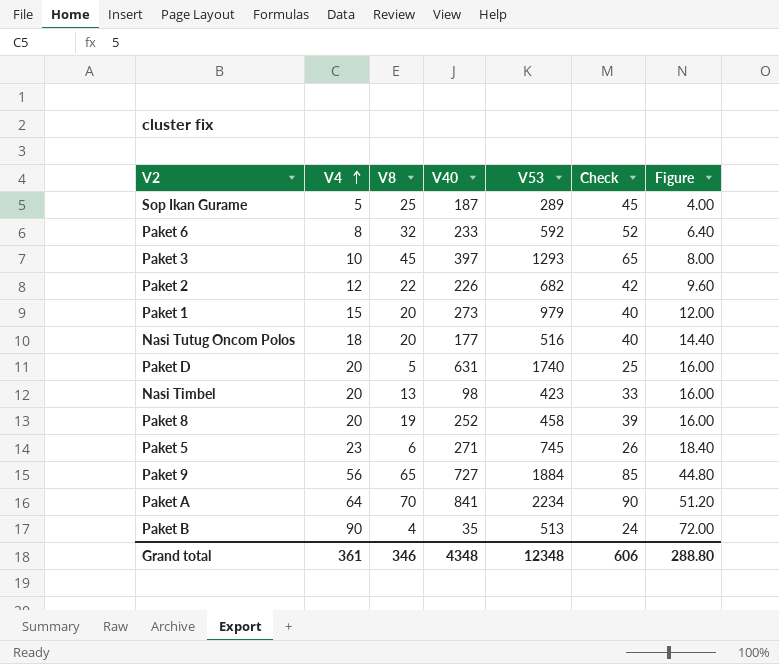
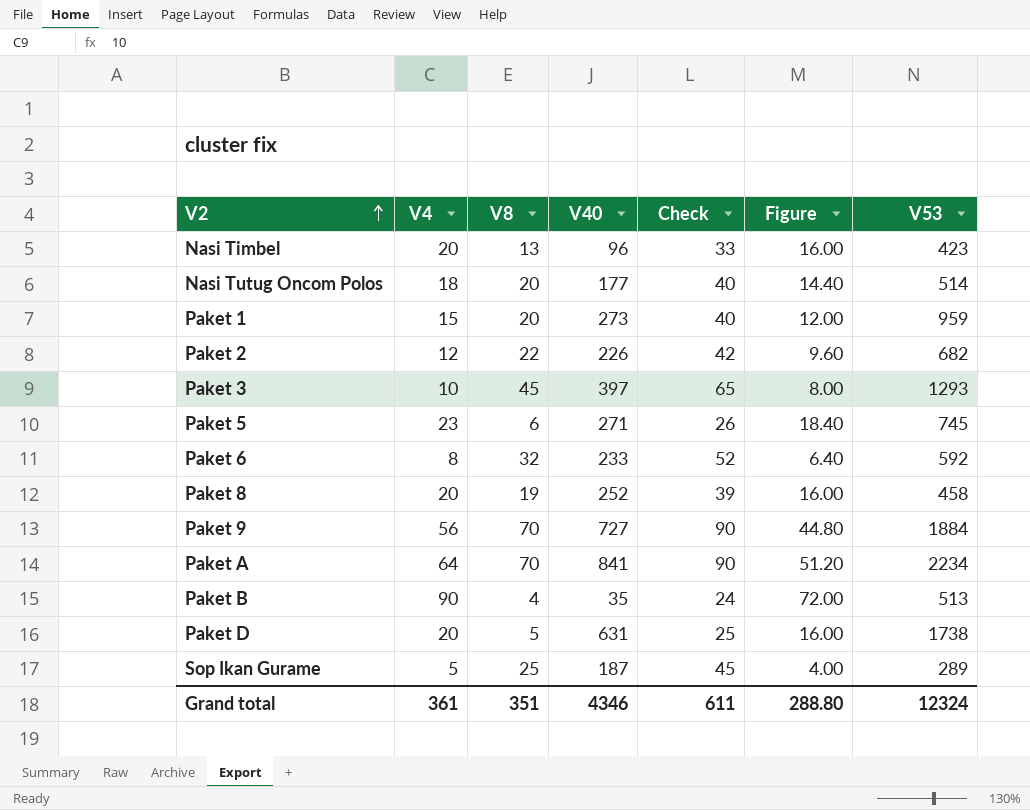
row order: V4 ascending -> V2 ascending
column V53 | position: 5 -> 7
Nasi Timbel | V40: 98 -> 96
Nasi Tutug Oncom Polos | V53: 516 -> 514
Paket 1 | V53: 979 -> 959
Paket 9 | V8: 65 -> 70
Paket 9 | Check: 85 -> 90
Paket D | V53: 1740 -> 1738
Grand total | V8: 346 -> 351
Grand total | V40: 4348 -> 4346
Grand total | Check: 606 -> 611
Grand total | V53: 12348 -> 12324

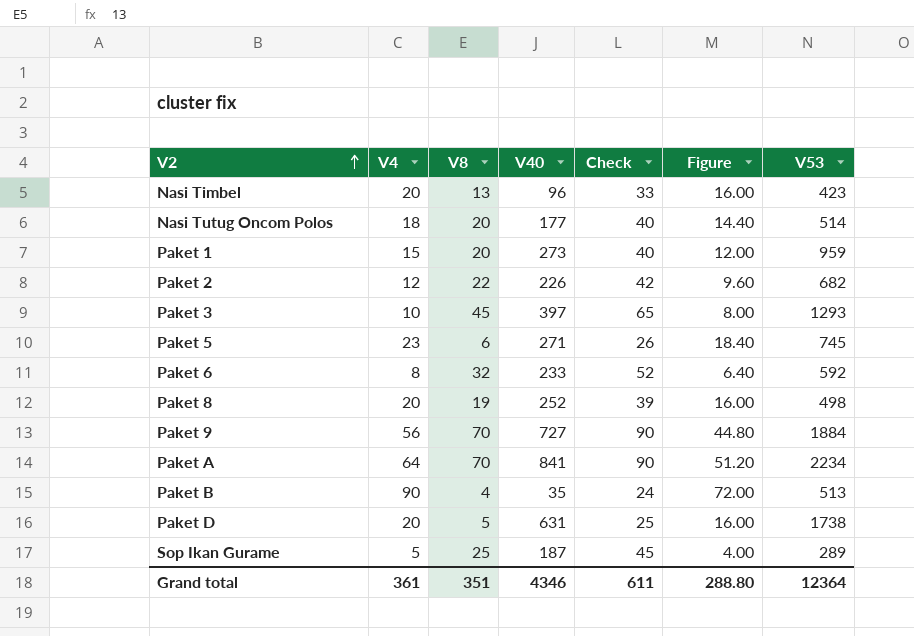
Paket 8 | V53: 458 -> 498
Grand total | V53: 12324 -> 12364

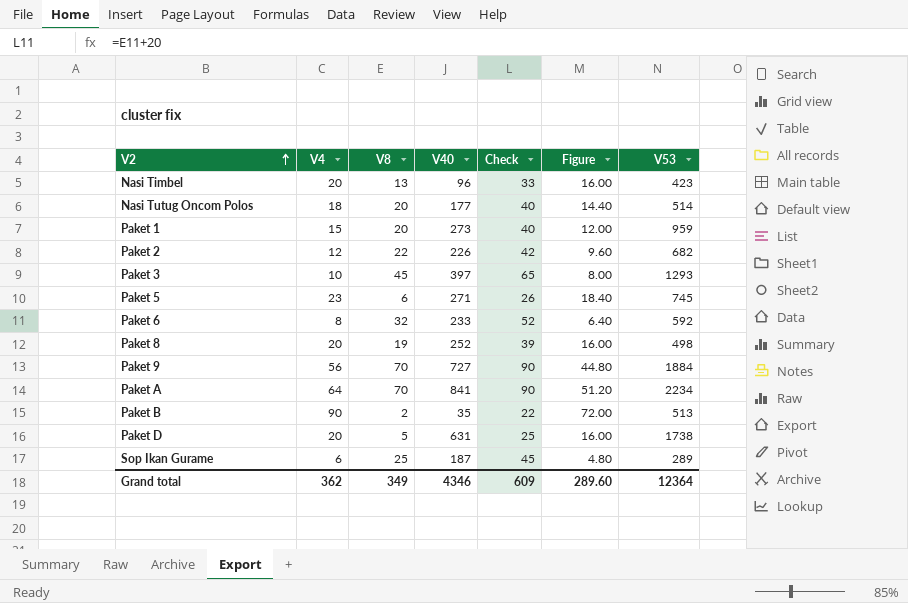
Paket B | V8: 4 -> 2
Paket B | Check: 24 -> 22
Sop Ikan Gurame | V4: 5 -> 6
Sop Ikan Gurame | Figure: 4.00 -> 4.80
Grand total | V4: 361 -> 362
Grand total | V8: 351 -> 349
Grand total | Check: 611 -> 609
Grand total | Figure: 288.80 -> 289.60

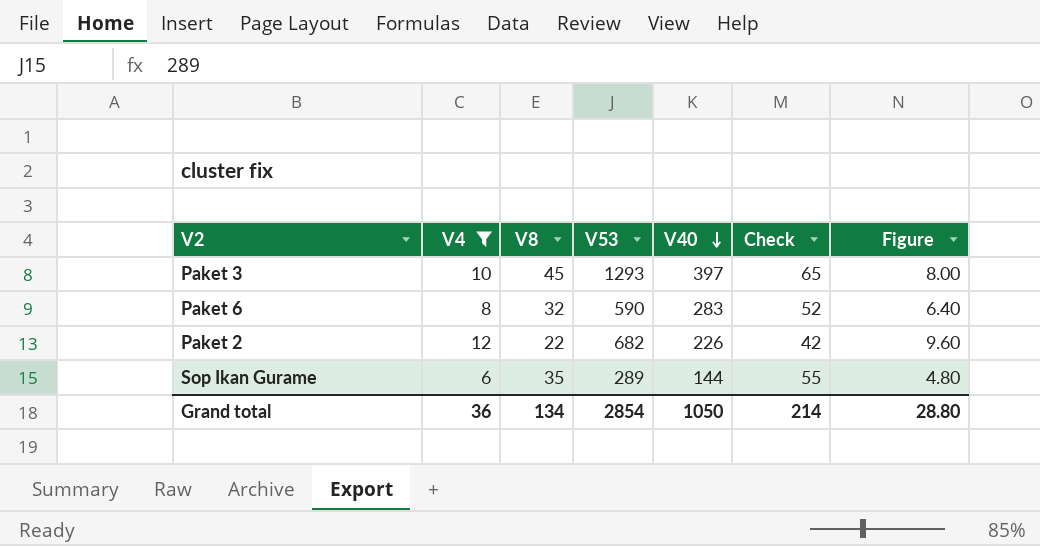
filter: none -> V4 <= 12
row order: V2 ascending -> V40 descending
column V53 | position: 7 -> 4
Paket 6 | V53: 592 -> 590
Paket 6 | V40: 233 -> 283
Sop Ikan Gurame | V8: 25 -> 35
Sop Ikan Gurame | V40: 187 -> 144
Sop Ikan Gurame | Check: 45 -> 55
Grand total | V4: 362 -> 36
Grand total | V8: 349 -> 134
Grand total | V53: 12364 -> 2854
Grand total | V40: 4346 -> 1050
Grand total | Check: 609 -> 214
Grand total | Figure: 289.60 -> 28.80

